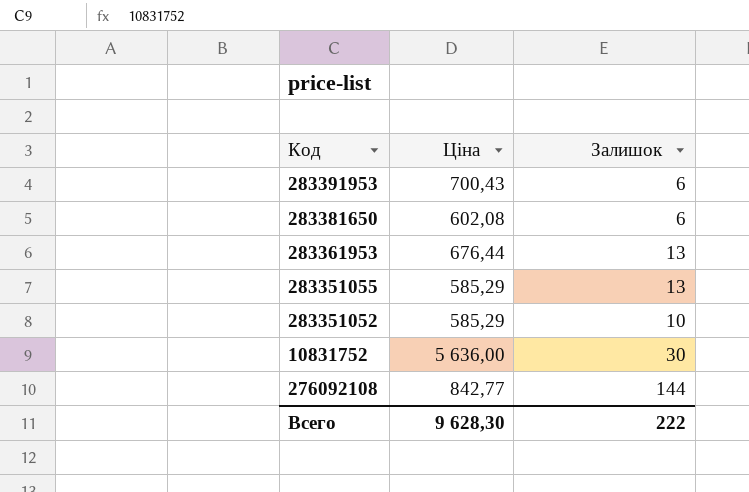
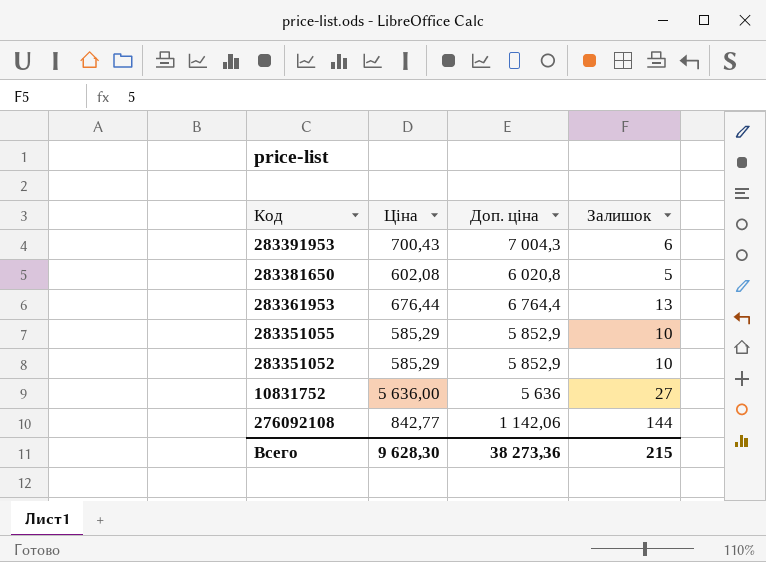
column Доп. ціна | position: none -> 3
283381650 | Залишок: 6 -> 5
283351055 | Залишок: 13 -> 10
10831752 | Залишок: 30 -> 27
Всего | Залишок: 222 -> 215

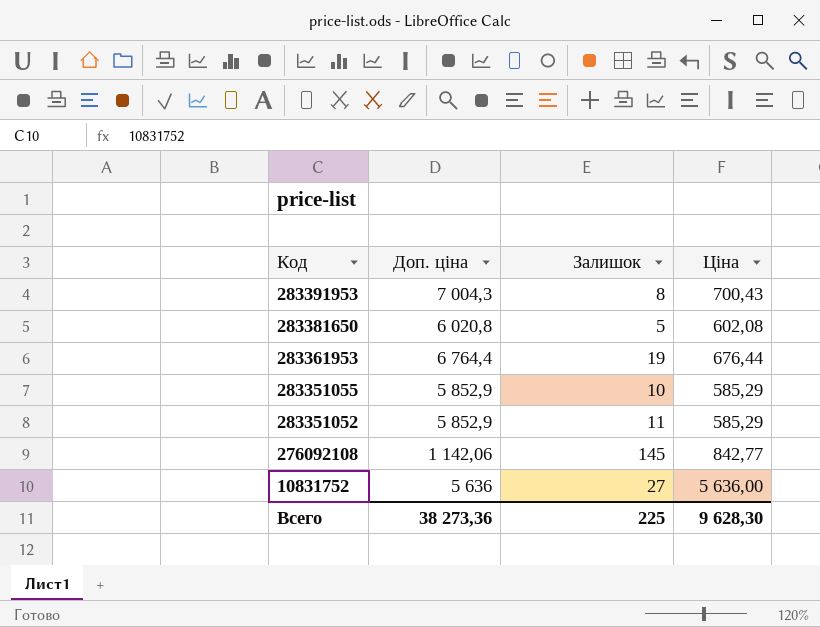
row order: none -> Код descending
column Ціна | position: 2 -> 4
283391953 | Залишок: 6 -> 8
283361953 | Залишок: 13 -> 19
283351052 | Залишок: 10 -> 11
276092108 | Залишок: 144 -> 145
Всего | Залишок: 215 -> 225

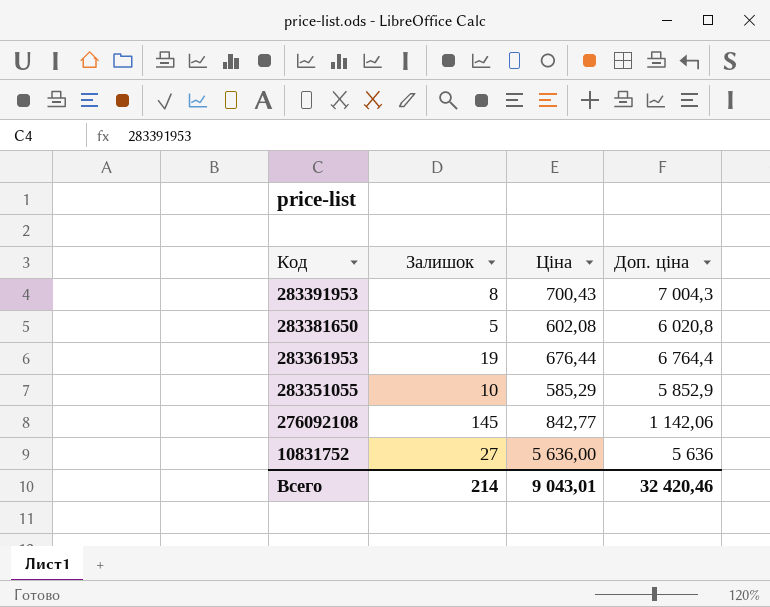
column Доп. ціна | position: 2 -> 4
row 283351052: 5 852,9 | 11 | 585,29 -> none
Всего | Залишок: 225 -> 214
Всего | Ціна: 9 628,30 -> 9 043,01
Всего | Доп. ціна: 38 273,36 -> 32 420,46

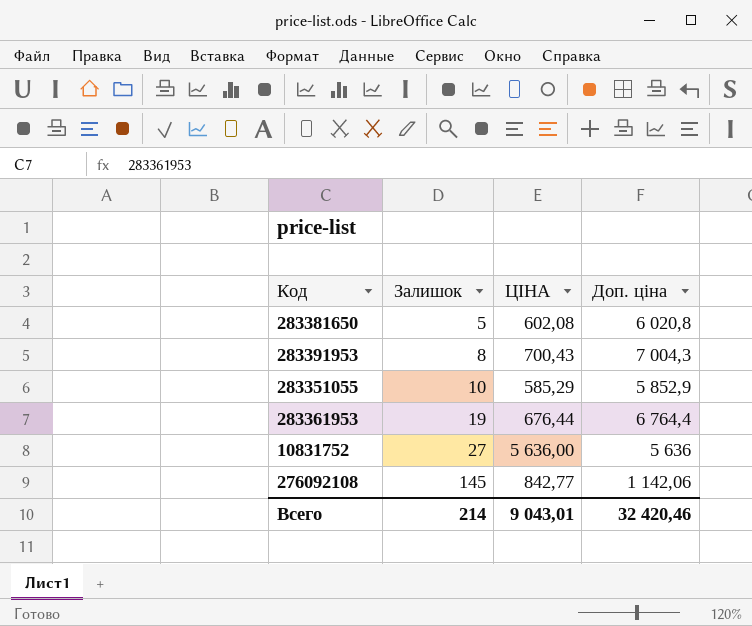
row order: Код descending -> Залишок ascending
column name: Ціна -> ЦІНА

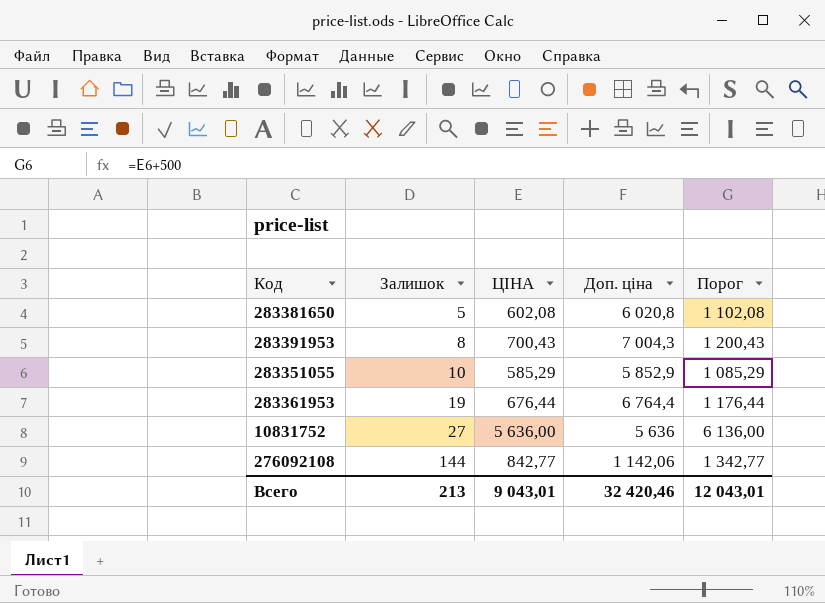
column Порог | formula: none -> [ЦІНА] + 500
276092108 | Залишок: 145 -> 144
Всего | Залишок: 214 -> 213

